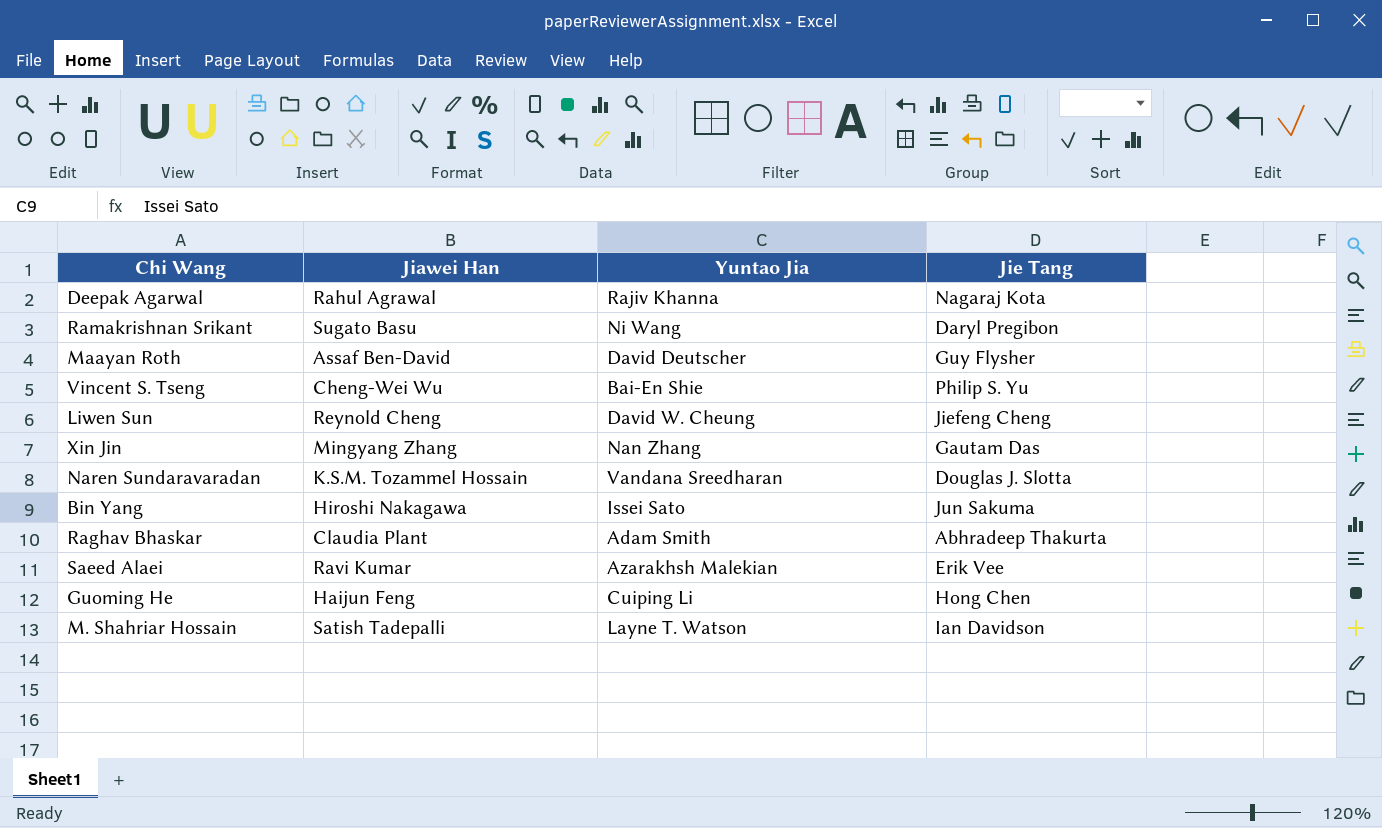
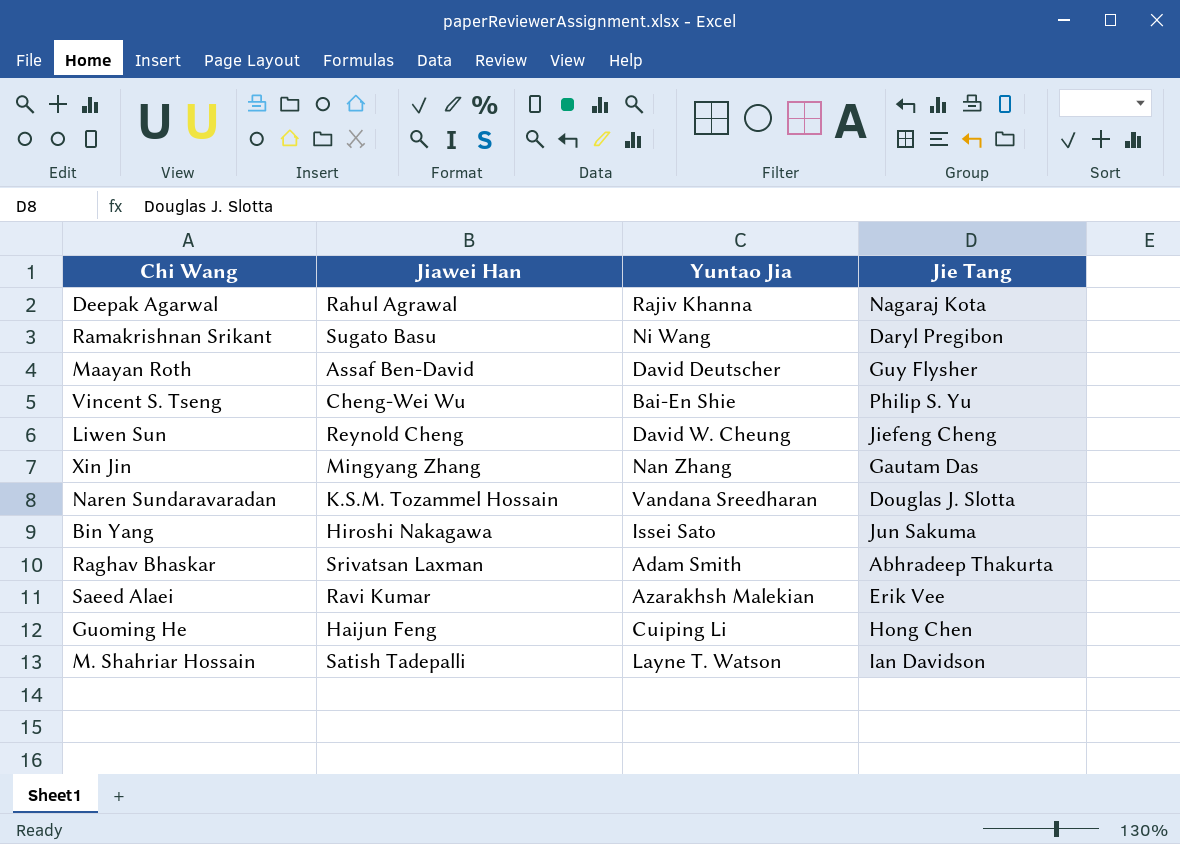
Raghav Bhaskar | Jiawei Han: Claudia Plant -> Srivatsan Laxman

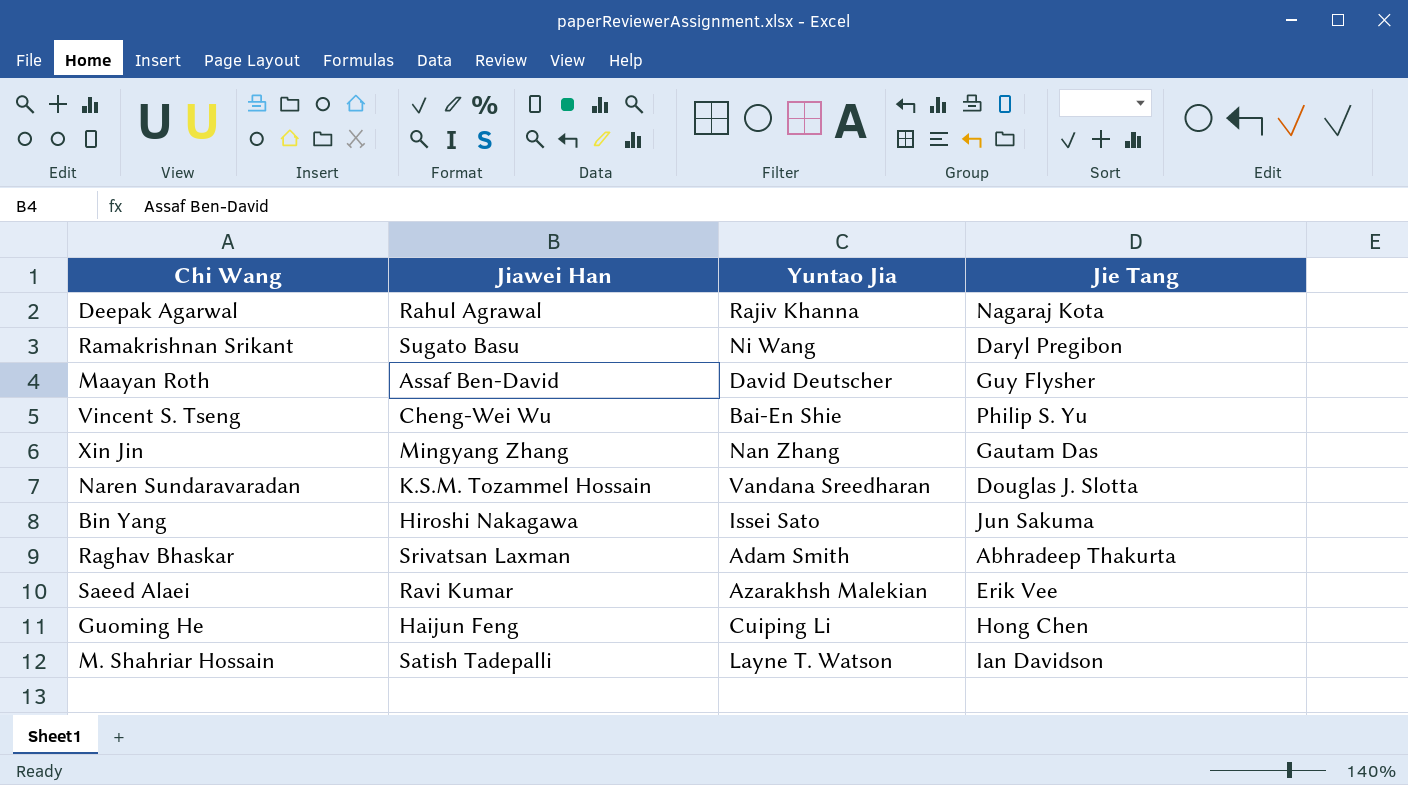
row Liwen Sun: Reynold Cheng | David W. Cheung | Jiefeng Cheng -> none

